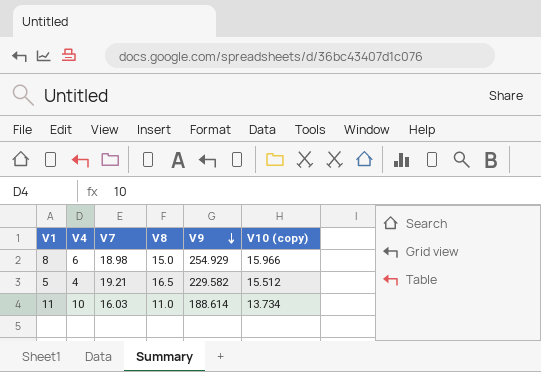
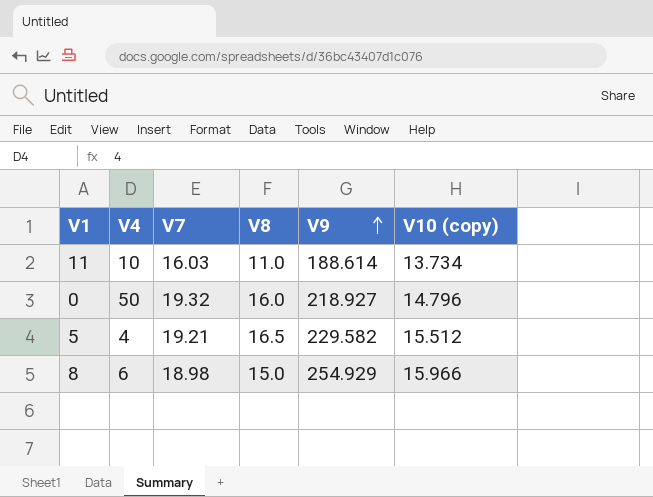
row order: V9 descending -> V9 ascending
row 0: none -> 50 | 19.32 | 16.0 | 218.927 | 14.796

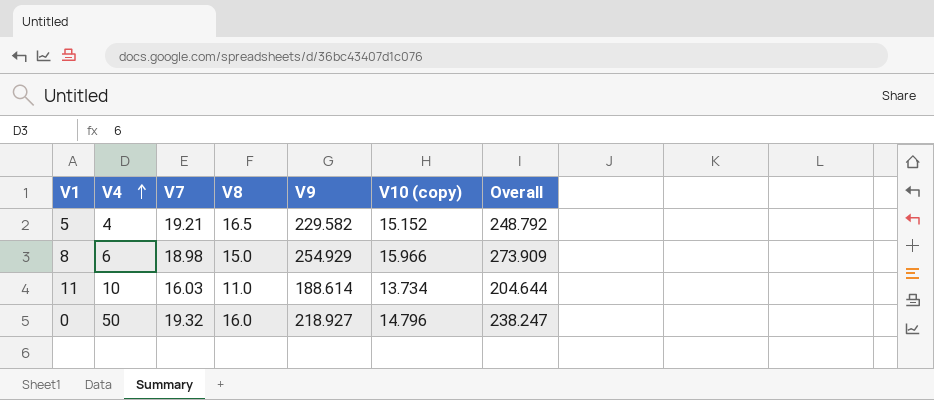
row order: V9 ascending -> V4 ascending
column Overall | formula: none -> [V7] + [V9]
5 | V10 (copy): 15.512 -> 15.152

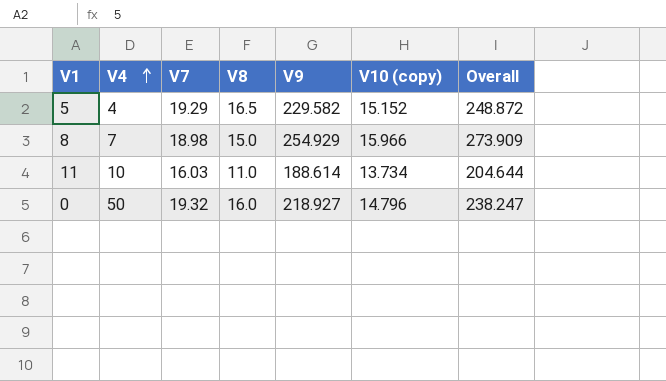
5 | V7: 19.21 -> 19.29
5 | Overall: 248.792 -> 248.872
8 | V4: 6 -> 7

